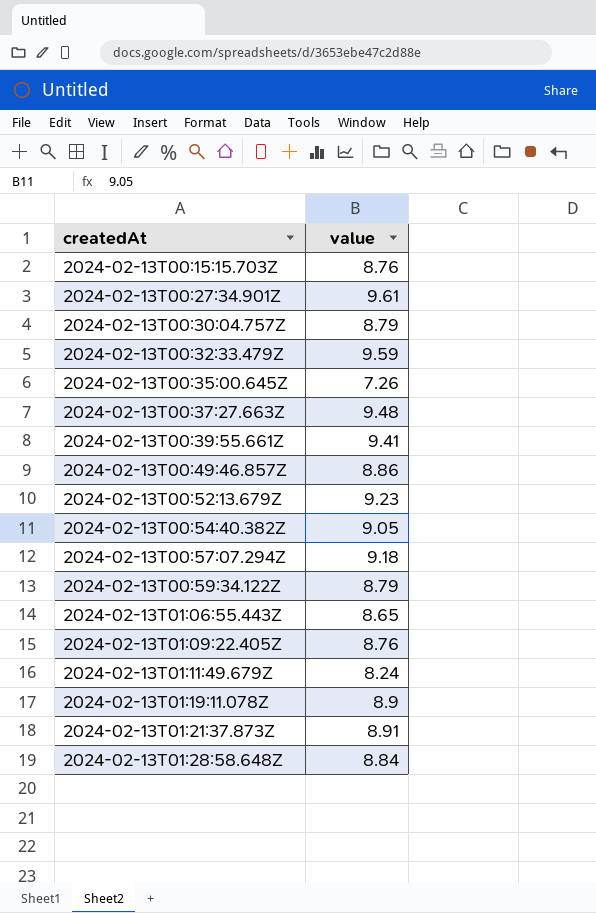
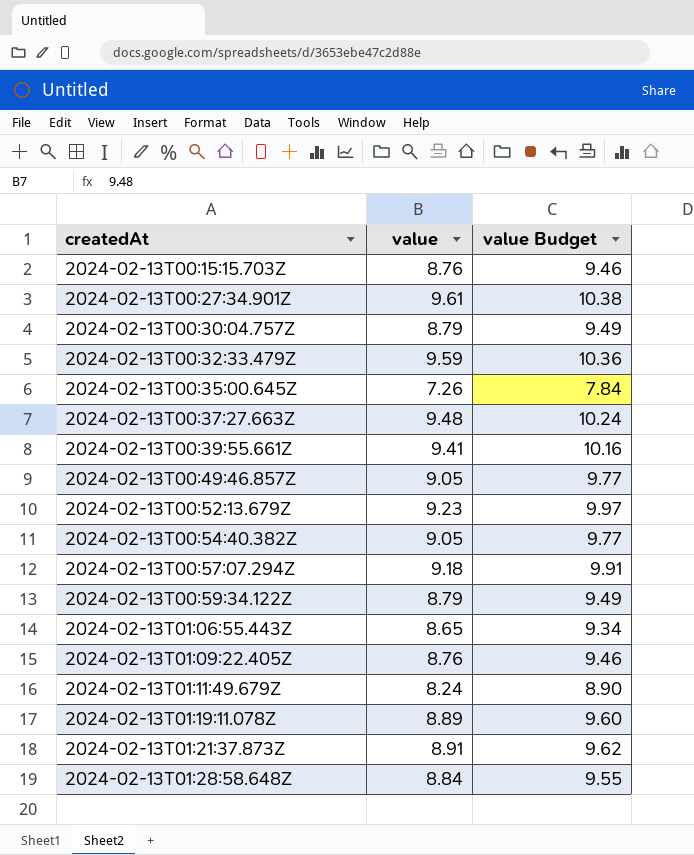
column value Budget | formula: none -> [value] * 1.08
2024-02-13T00:49:46.857Z | value: 8.86 -> 9.05
2024-02-13T01:19:11.078Z | value: 8.9 -> 8.89

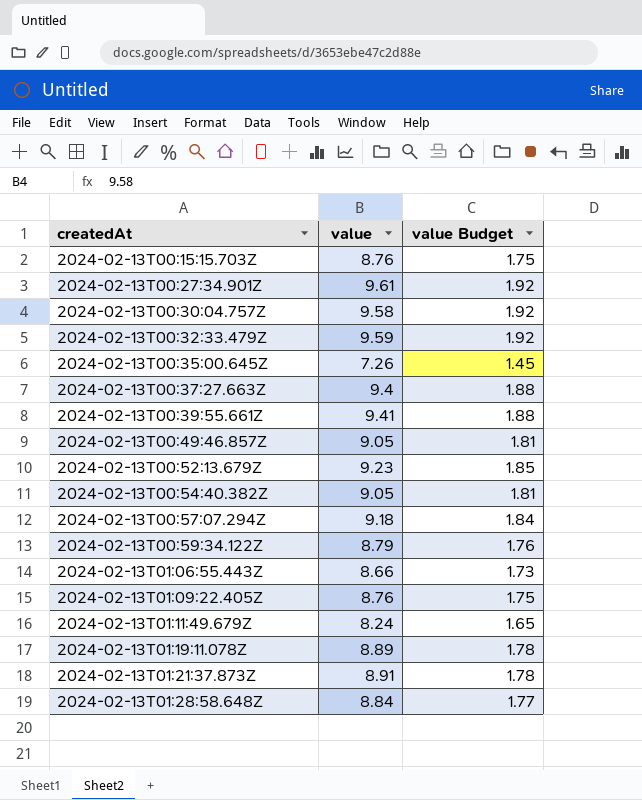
column value Budget | formula: [value] * 1.08 -> [value] * 0.2
2024-02-13T00:30:04.757Z | value: 8.79 -> 9.58
2024-02-13T00:37:27.663Z | value: 9.48 -> 9.4
2024-02-13T01:06:55.443Z | value: 8.65 -> 8.66

